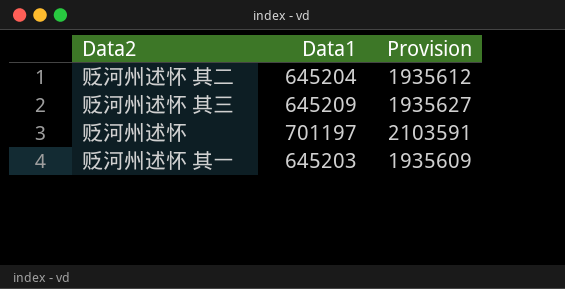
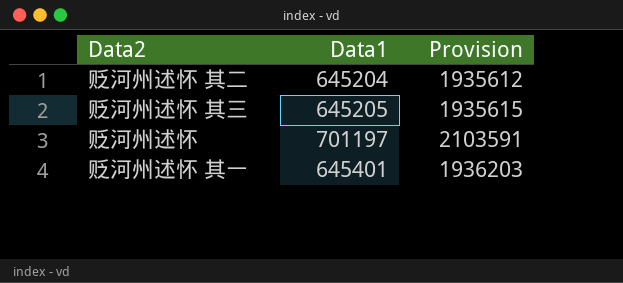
贬河州述怀 其三 | Data1: 645209 -> 645205
贬河州述怀 其三 | Provision: 1935627 -> 1935615
贬河州述怀 其一 | Data1: 645203 -> 645401
贬河州述怀 其一 | Provision: 1935609 -> 1936203

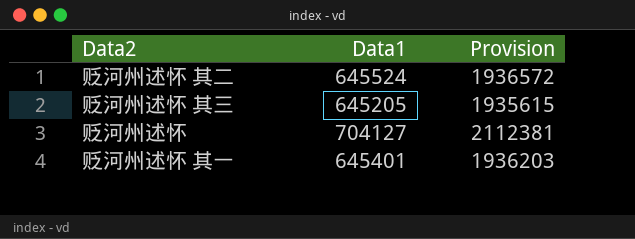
贬河州述怀 其二 | Data1: 645204 -> 645524
贬河州述怀 其二 | Provision: 1935612 -> 1936572
贬河州述怀 | Data1: 701197 -> 704127
贬河州述怀 | Provision: 2103591 -> 2112381

